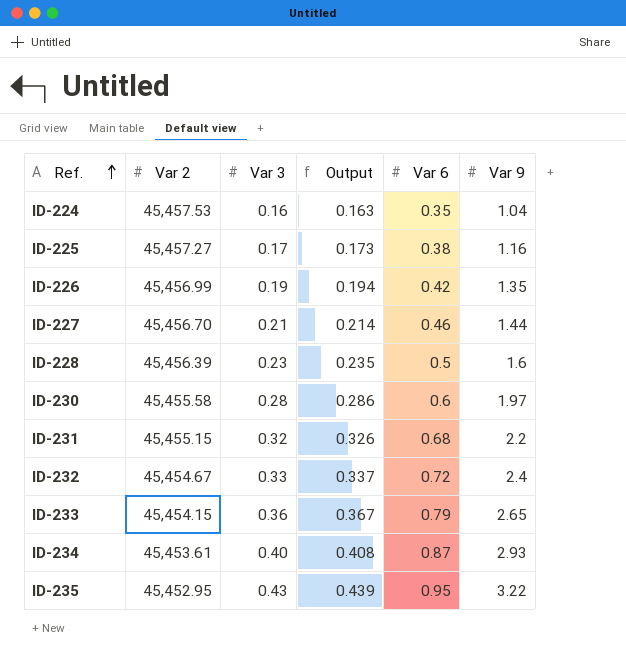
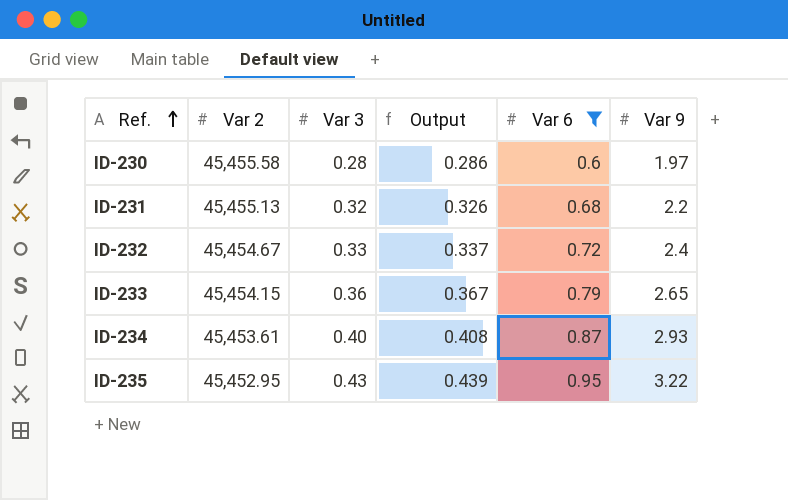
filter: none -> Var 6 >= 0.6
ID-231 | Var 2: 45,455.15 -> 45,455.13

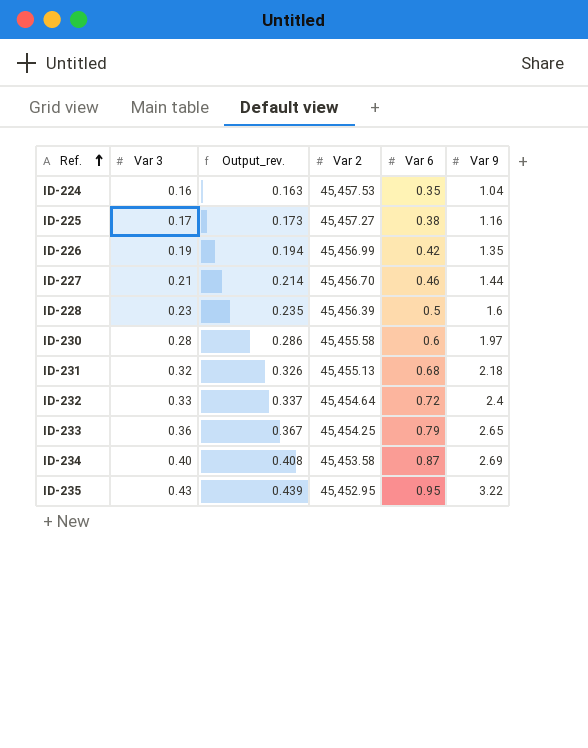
filter: Var 6 >= 0.6 -> none
column name: Output -> Output_rev.
column Var 2 | position: 2 -> 4
ID-231 | Var 9: 2.2 -> 2.18
ID-232 | Var 2: 45,454.67 -> 45,454.64
ID-233 | Var 2: 45,454.15 -> 45,454.25
ID-234 | Var 2: 45,453.61 -> 45,453.58
ID-234 | Var 9: 2.93 -> 2.69

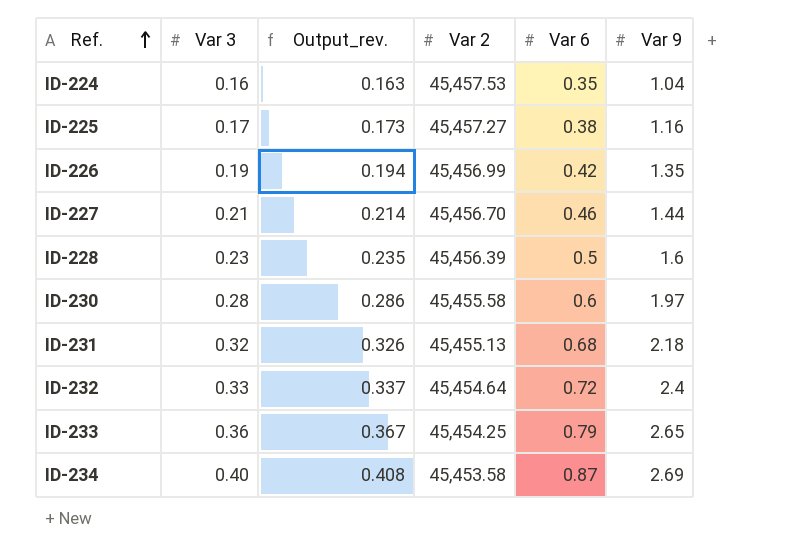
row ID-235: 0.43 | 0.439 | 45,452.95 | 0.95 | 3.22 -> none

